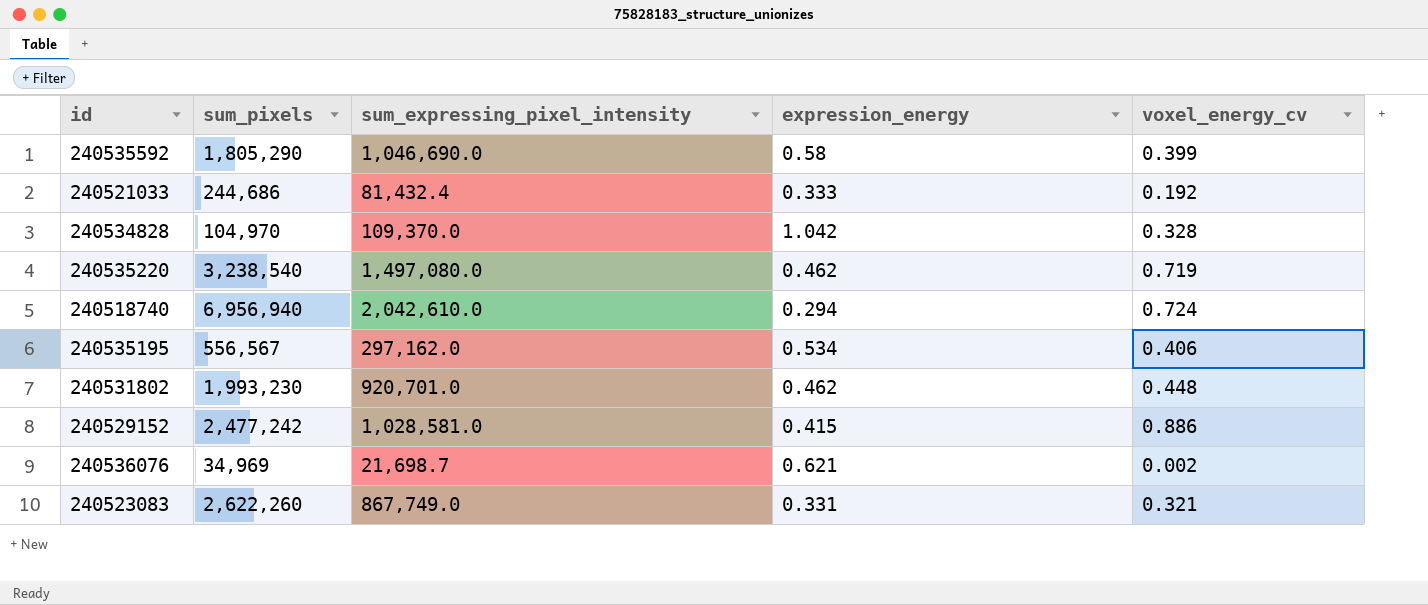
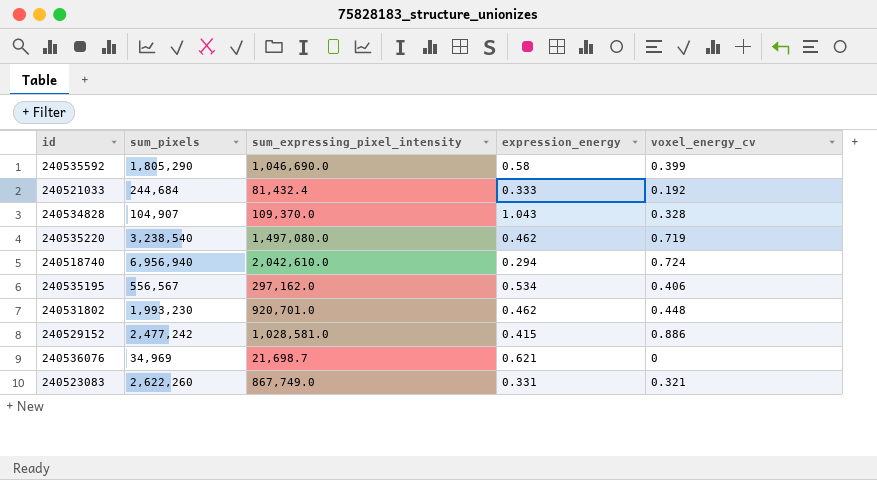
240521033 | sum_pixels: 244,686 -> 244,684
240534828 | sum_pixels: 104,970 -> 104,907
240534828 | expression_energy: 1.042 -> 1.043
240536076 | voxel_energy_cv: 0.002 -> 0

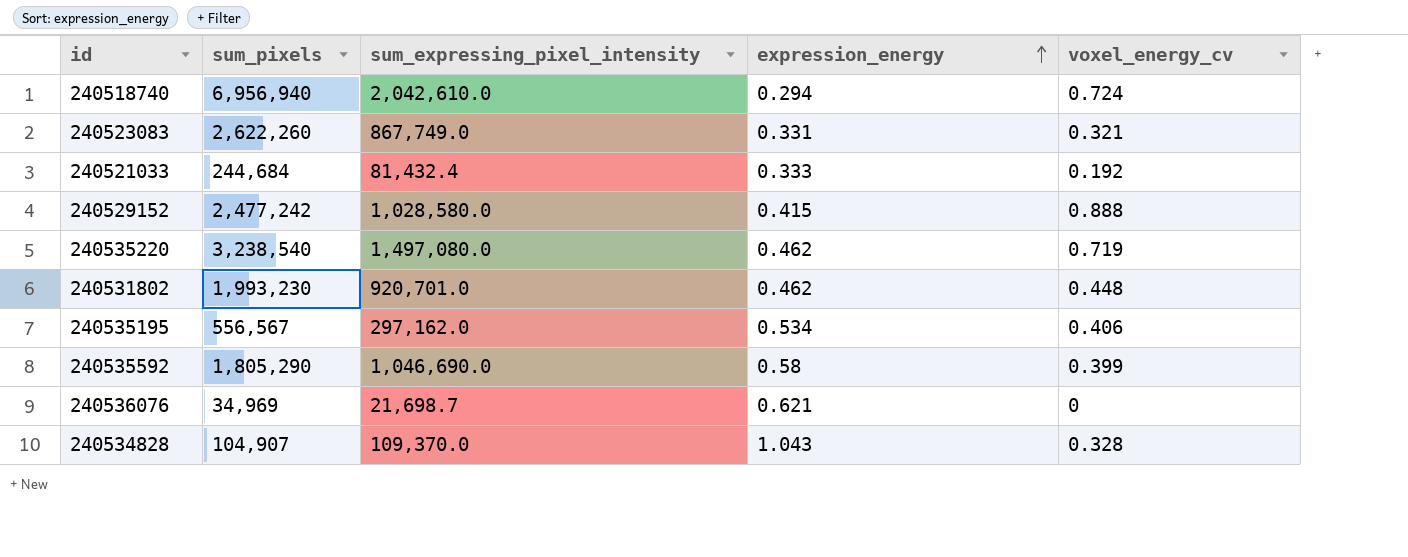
row order: none -> expression_energy ascending
240529152 | sum_expressing_pixel_intensity: 1,028,581.0 -> 1,028,580.0
240529152 | voxel_energy_cv: 0.886 -> 0.888

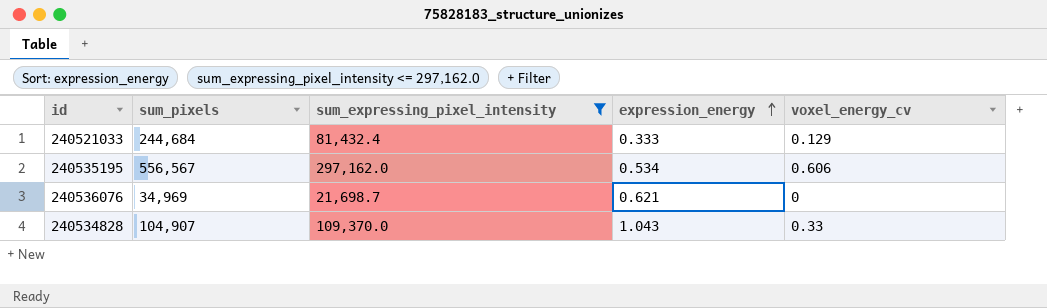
filter: none -> sum_expressing_pixel_intensity <= 297,162.0
240521033 | voxel_energy_cv: 0.192 -> 0.129
240535195 | voxel_energy_cv: 0.406 -> 0.606
240534828 | voxel_energy_cv: 0.328 -> 0.33

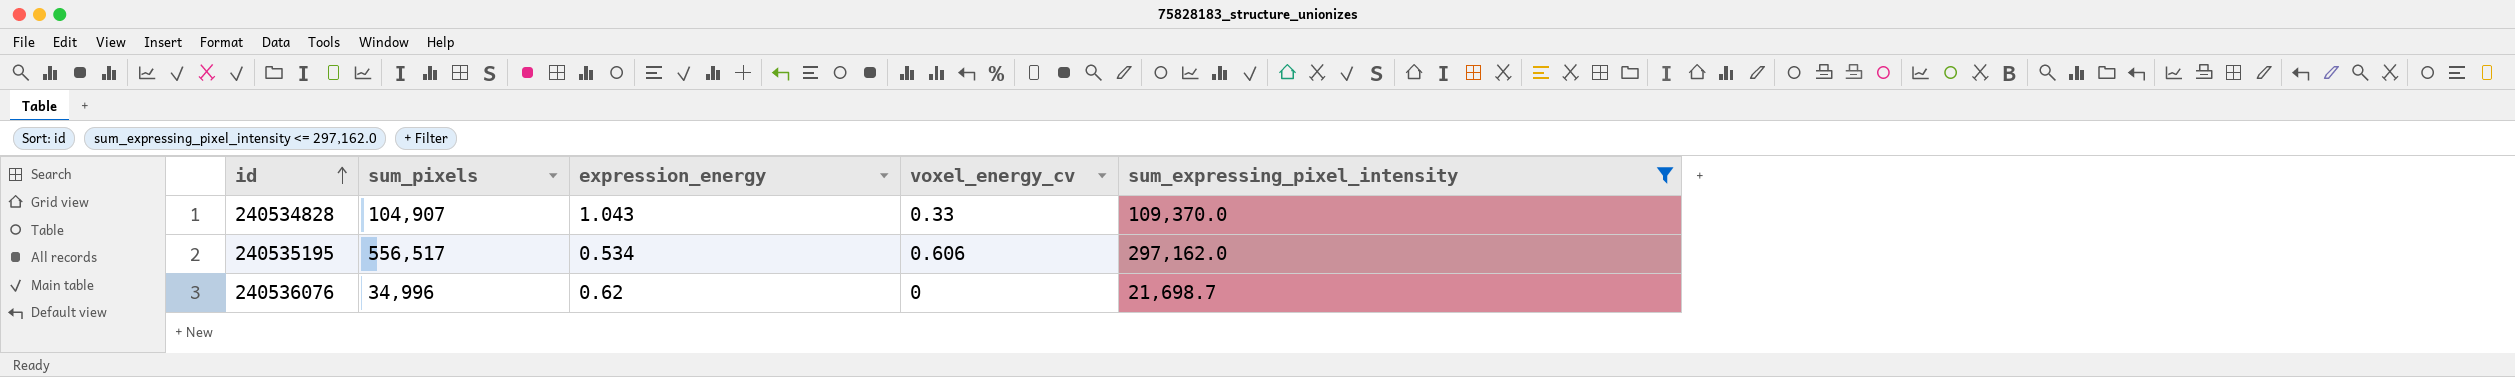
row order: expression_energy ascending -> id ascending
column sum_expressing_pixel_intensity | position: 3 -> 5
row 240521033: 244,684 | 81,432.4 | 0.333 | 0.129 -> none
240535195 | sum_pixels: 556,567 -> 556,517
240536076 | sum_pixels: 34,969 -> 34,996
240536076 | expression_energy: 0.621 -> 0.62

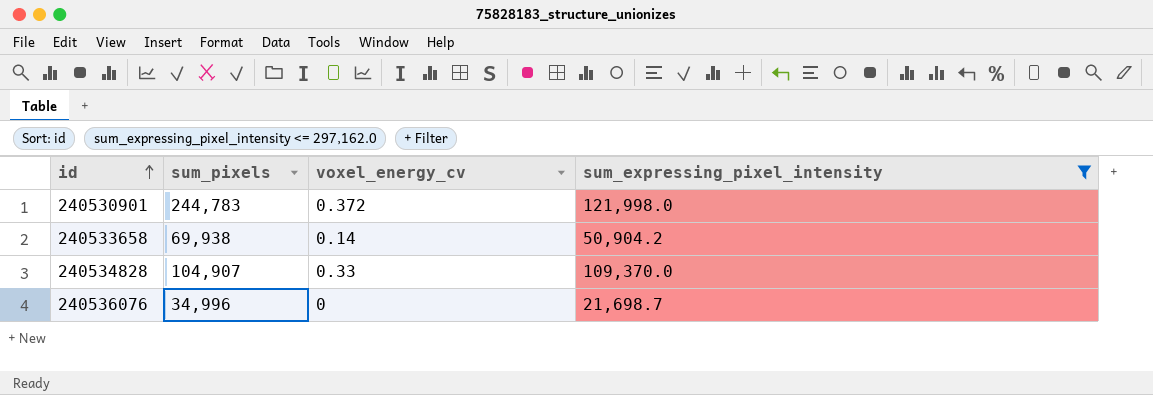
column expression_energy | formula: [sum_expressing_pixel_intensity] / [sum_pixels] -> none
row 240535195: 556,517 | 0.534 | 0.606 | 297,162.0 -> none
row 240530901: none -> 244,783 | 0.372 | 121,998.0
row 240533658: none -> 69,938 | 0.14 | 50,904.2

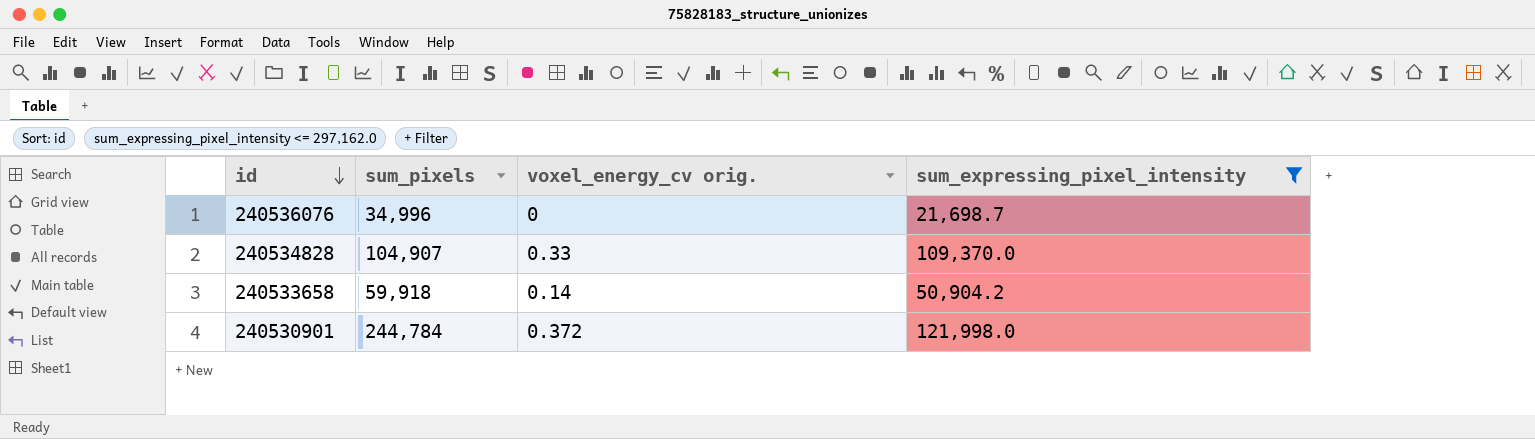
row order: id ascending -> id descending
column name: voxel_energy_cv -> voxel_energy_cv orig.
240533658 | sum_pixels: 69,938 -> 59,918
240530901 | sum_pixels: 244,783 -> 244,784

